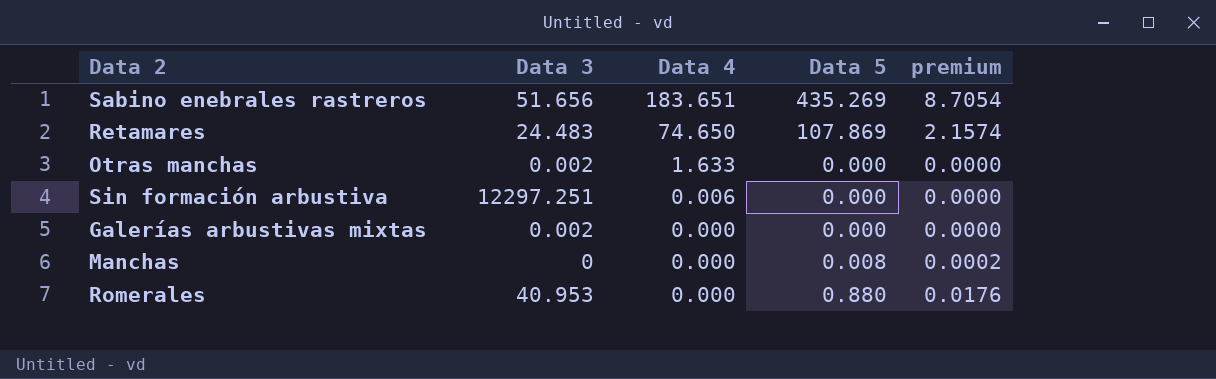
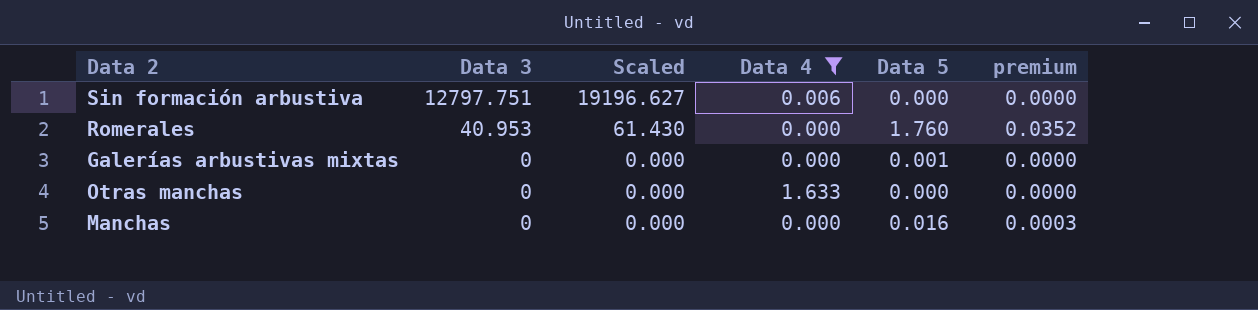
filter: none -> Data 4 <= 1.633
row order: Data 4 descending -> Data 3 descending
column Scaled | formula: none -> [Data 3] * 1.5
Sin formación arbustiva | Data 3: 12297.251 -> 12797.751
Romerales | Data 5: 0.880 -> 1.760
Romerales | premium: 0.0176 -> 0.0352
Galerías arbustivas mixtas | Data 3: 0.002 -> 0
Galerías arbustivas mixtas | Data 5: 0.000 -> 0.001
Otras manchas | Data 3: 0.002 -> 0
Manchas | Data 5: 0.008 -> 0.016
Manchas | premium: 0.0002 -> 0.0003

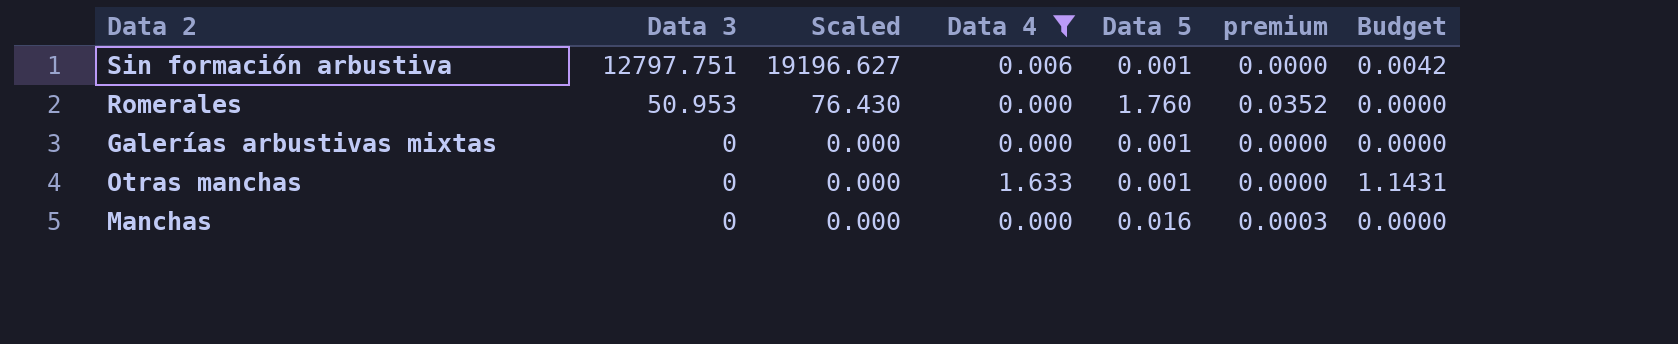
column Budget | formula: none -> [Data 4] * 0.7
Sin formación arbustiva | Data 5: 0.000 -> 0.001
Romerales | Data 3: 40.953 -> 50.953
Romerales | Scaled: 61.430 -> 76.430
Otras manchas | Data 5: 0.000 -> 0.001

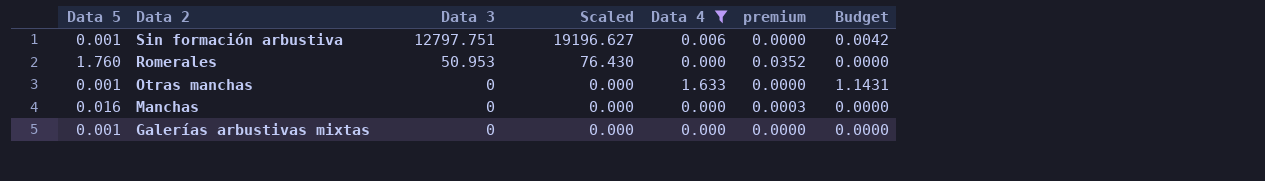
row order: Data 3 descending -> Data 2 descending
column Data 5 | position: 5 -> 1

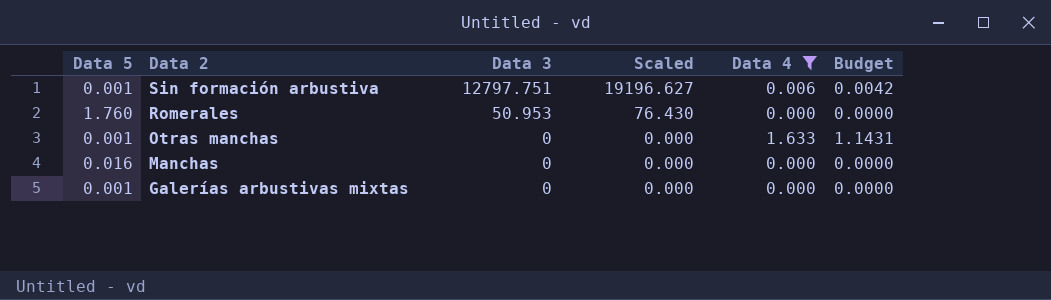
column premium | formula: [Data 5] * 0.02 -> none

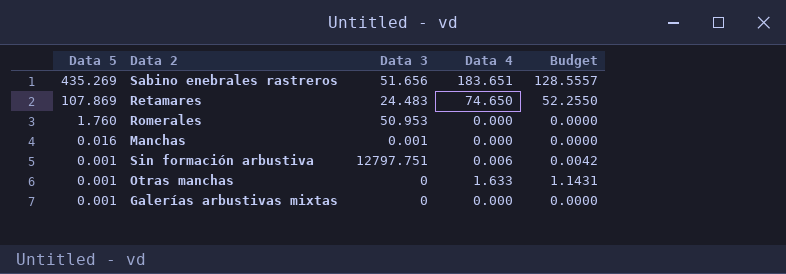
filter: Data 4 <= 1.633 -> none
row order: Data 2 descending -> Data 5 descending
column Scaled | formula: [Data 3] * 1.5 -> none
Manchas | Data 3: 0 -> 0.001

